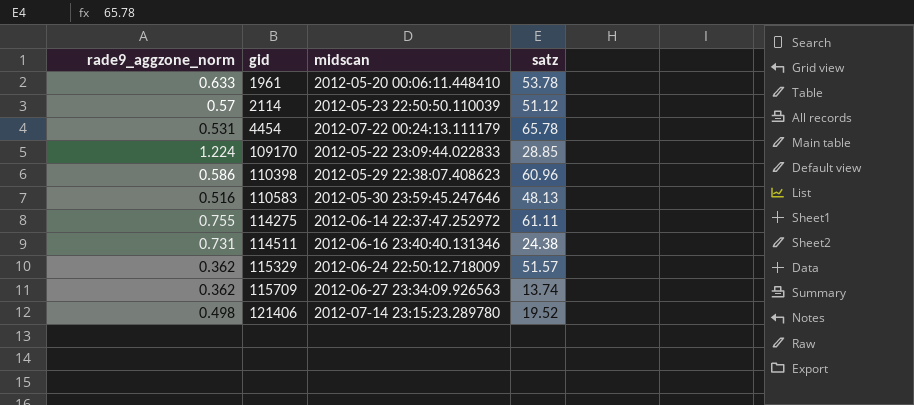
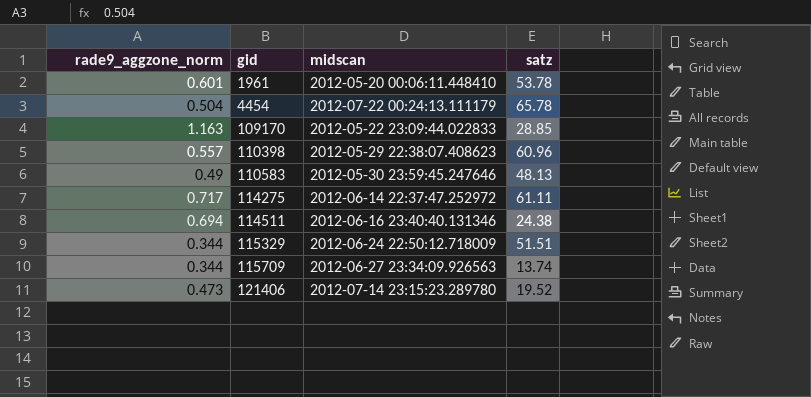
row 2114: 0.57 | 2012-05-23 22:50:50.110039 | 51.12 -> none
1961 | rade9_aggzone_norm: 0.633 -> 0.601
4454 | rade9_aggzone_norm: 0.531 -> 0.504
109170 | rade9_aggzone_norm: 1.224 -> 1.163
110398 | rade9_aggzone_norm: 0.586 -> 0.557
110583 | rade9_aggzone_norm: 0.516 -> 0.49
114275 | rade9_aggzone_norm: 0.755 -> 0.717
114511 | rade9_aggzone_norm: 0.731 -> 0.694
115329 | rade9_aggzone_norm: 0.362 -> 0.344
115329 | satz: 51.57 -> 51.51
115709 | rade9_aggzone_norm: 0.362 -> 0.344
121406 | rade9_aggzone_norm: 0.498 -> 0.473

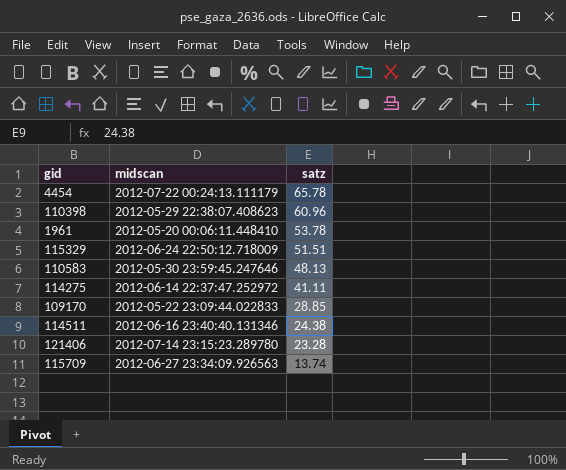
row order: gid ascending -> satz descending
column rade9_aggzone_norm | position: 1 -> none
114275 | satz: 61.11 -> 41.11
121406 | satz: 19.52 -> 23.28

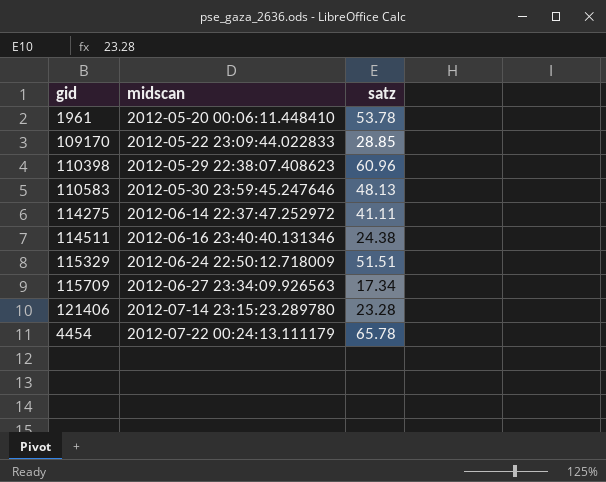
row order: satz descending -> midscan ascending
115709 | satz: 13.74 -> 17.34

